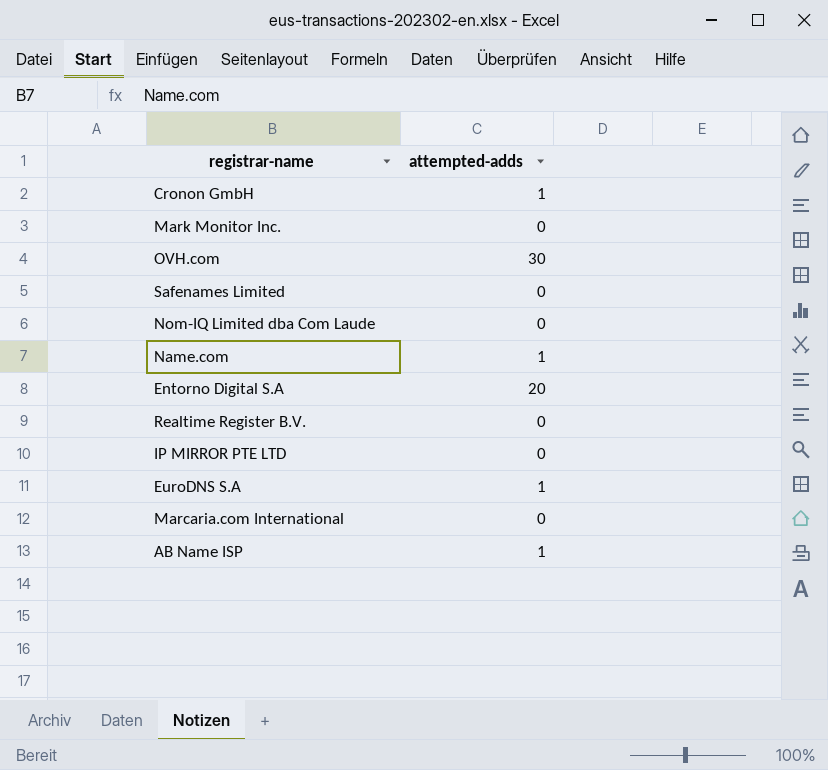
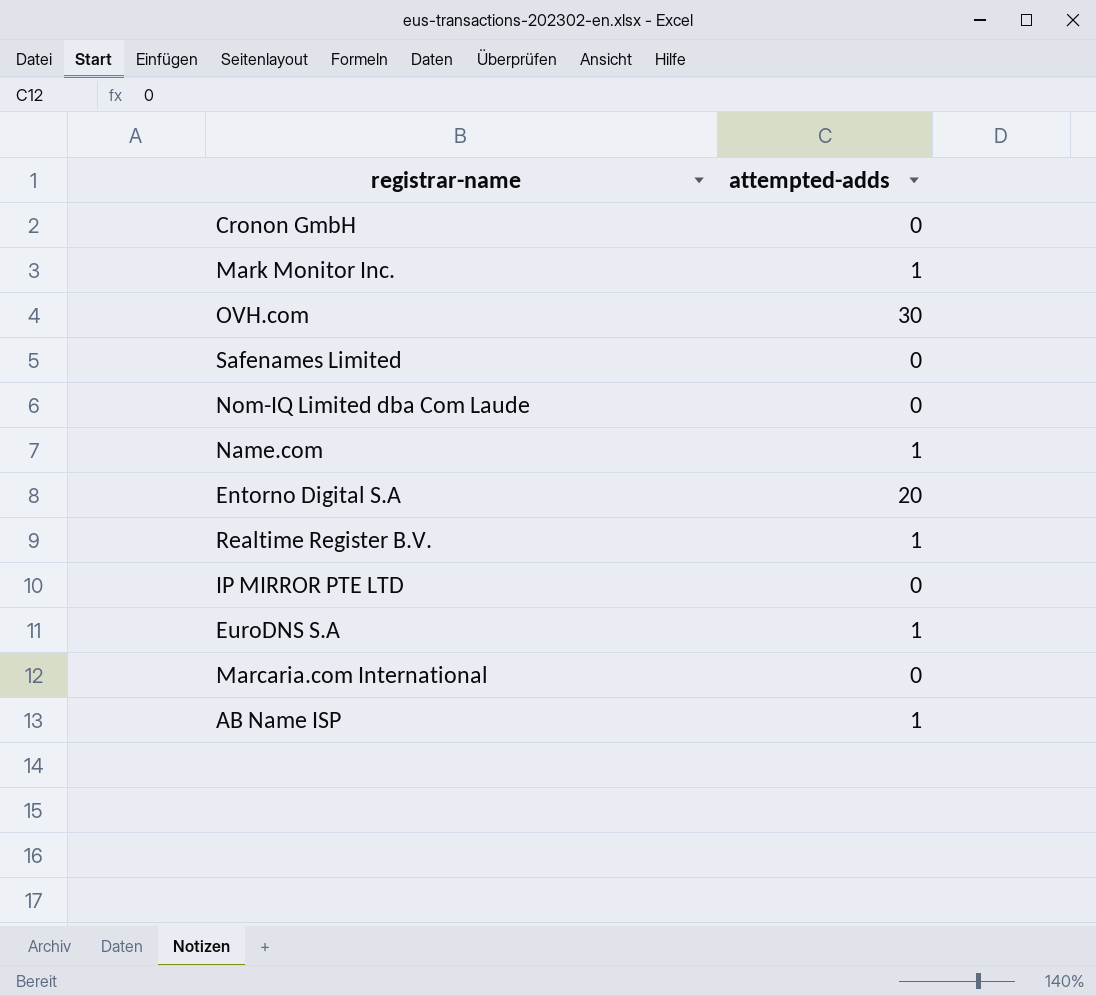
Cronon GmbH | attempted-adds: 1 -> 0
Mark Monitor Inc. | attempted-adds: 0 -> 1
Realtime Register B.V. | attempted-adds: 0 -> 1

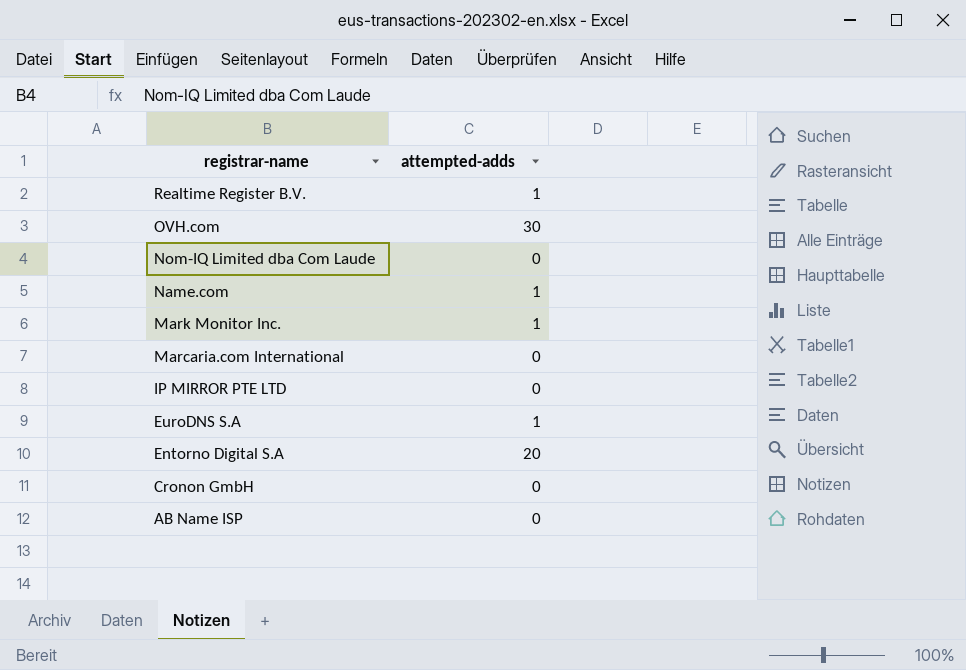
row order: none -> registrar-name descending
row Safenames Limited: 0 -> none
AB Name ISP | attempted-adds: 1 -> 0

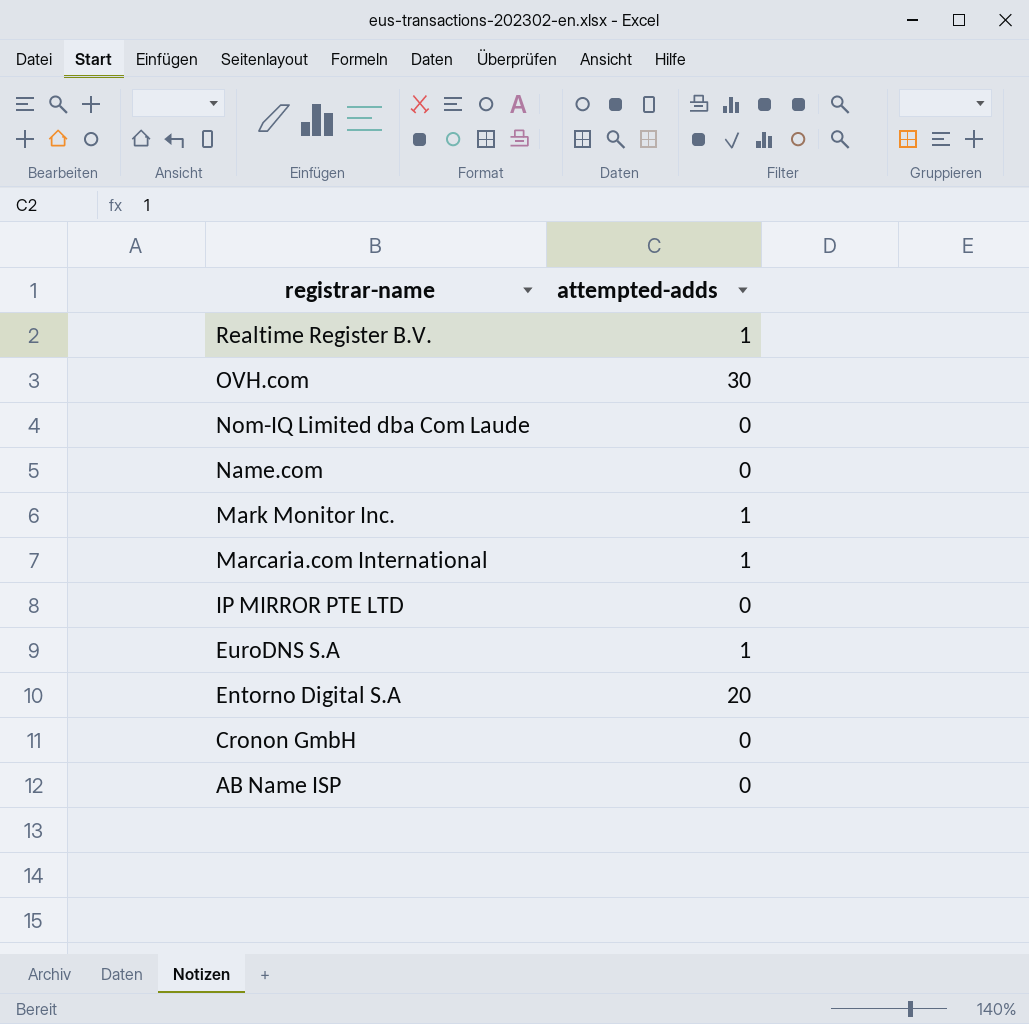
Name.com | attempted-adds: 1 -> 0
Marcaria.com International | attempted-adds: 0 -> 1

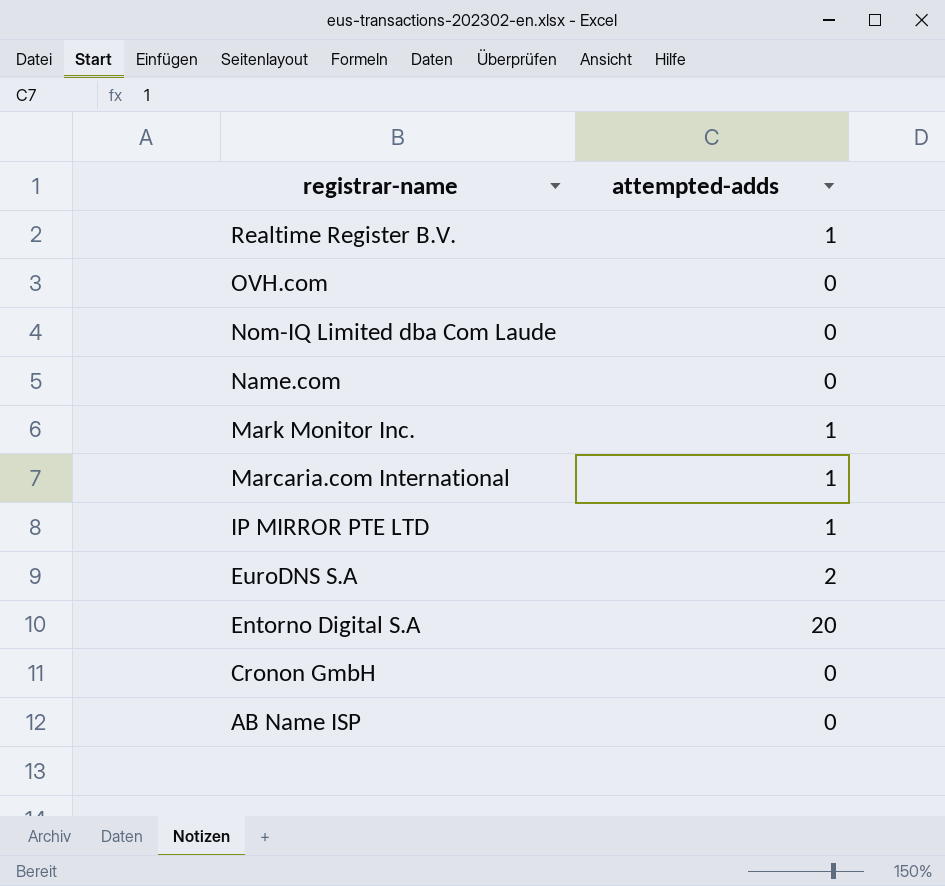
OVH.com | attempted-adds: 30 -> 0
IP MIRROR PTE LTD | attempted-adds: 0 -> 1
EuroDNS S.A | attempted-adds: 1 -> 2

